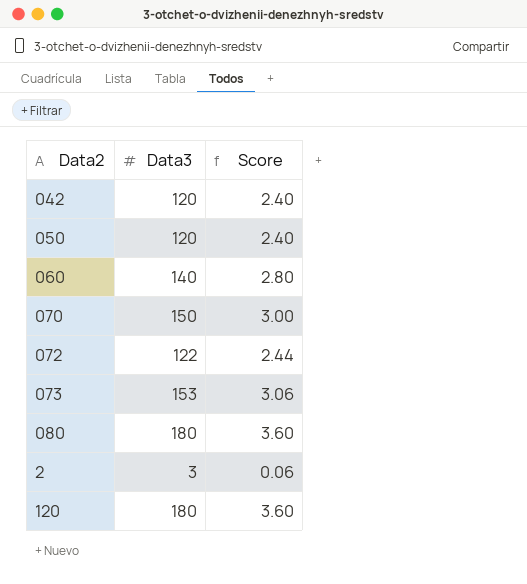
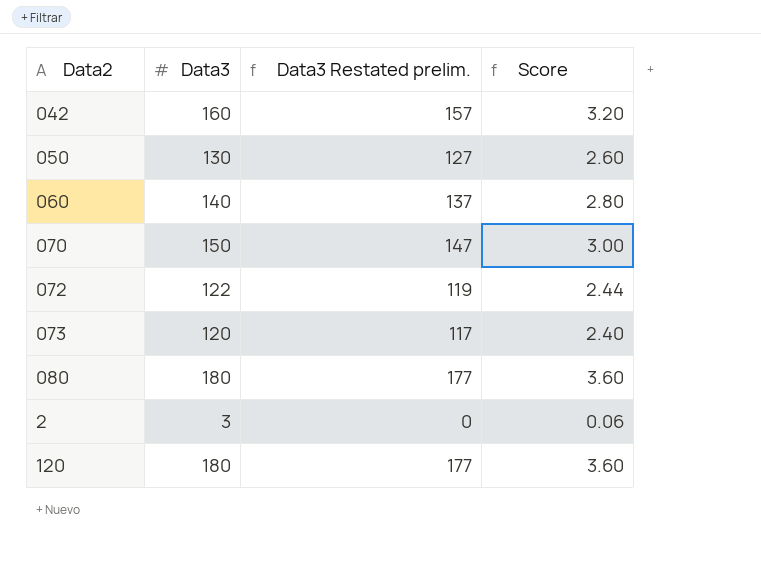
column Data3 Restated prelim. | formula: none -> [Data3] - 3
042 | Data3: 120 -> 160
042 | Score: 2.40 -> 3.20
050 | Data3: 120 -> 130
050 | Score: 2.40 -> 2.60
073 | Data3: 153 -> 120
073 | Score: 3.06 -> 2.40

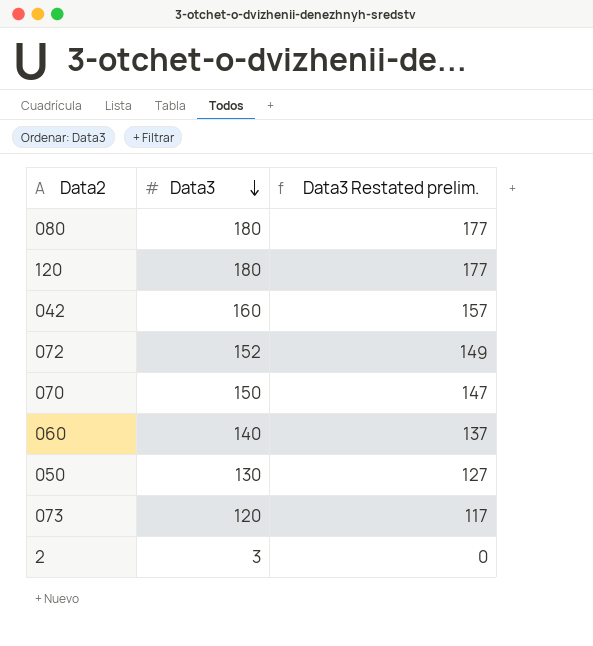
row order: none -> Data3 descending
column Score | formula: [Data3] * 0.02 -> none
072 | Data3: 122 -> 152
072 | Data3 Restated prelim.: 119 -> 149

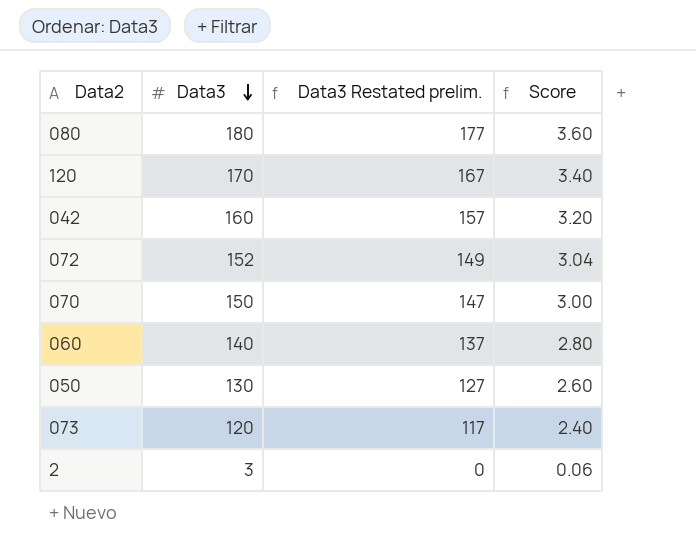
column Score | formula: none -> [Data3] * 0.02
120 | Data3: 180 -> 170
120 | Data3 Restated prelim.: 177 -> 167

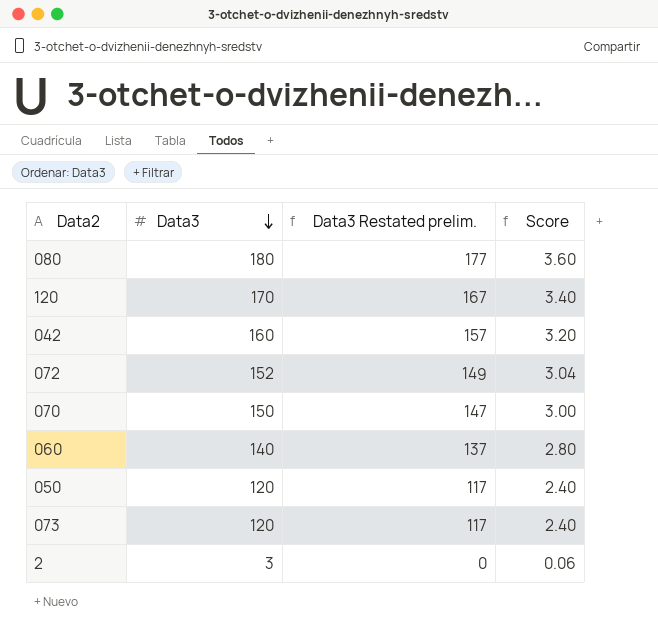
050 | Data3: 130 -> 120
050 | Data3 Restated prelim.: 127 -> 117
050 | Score: 2.60 -> 2.40

